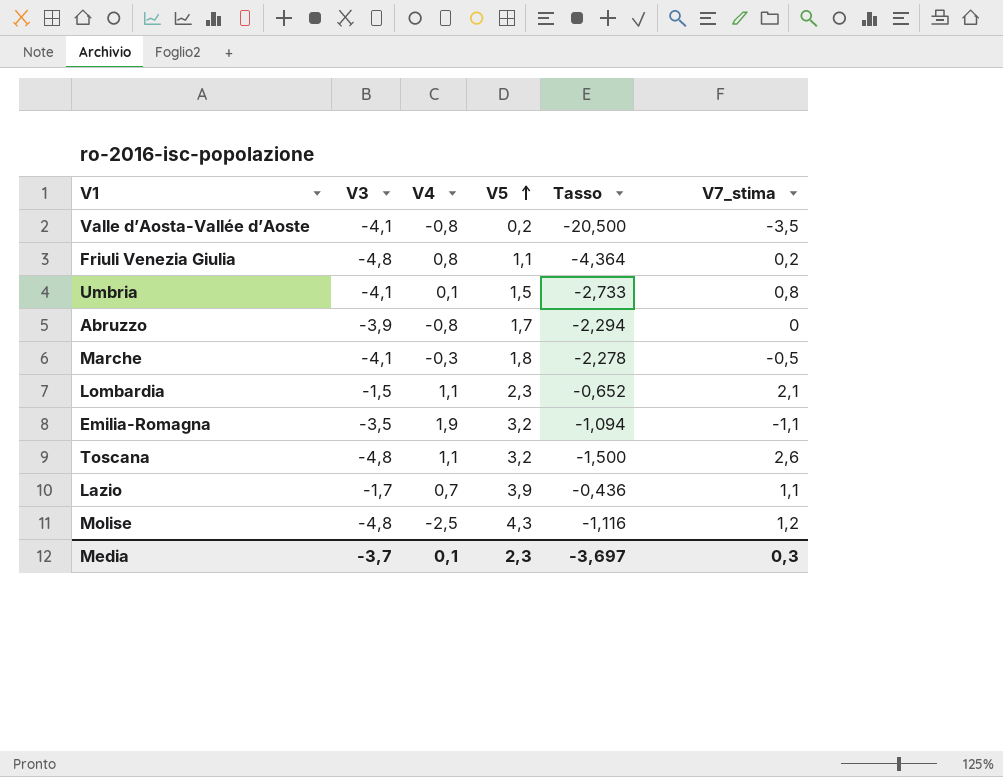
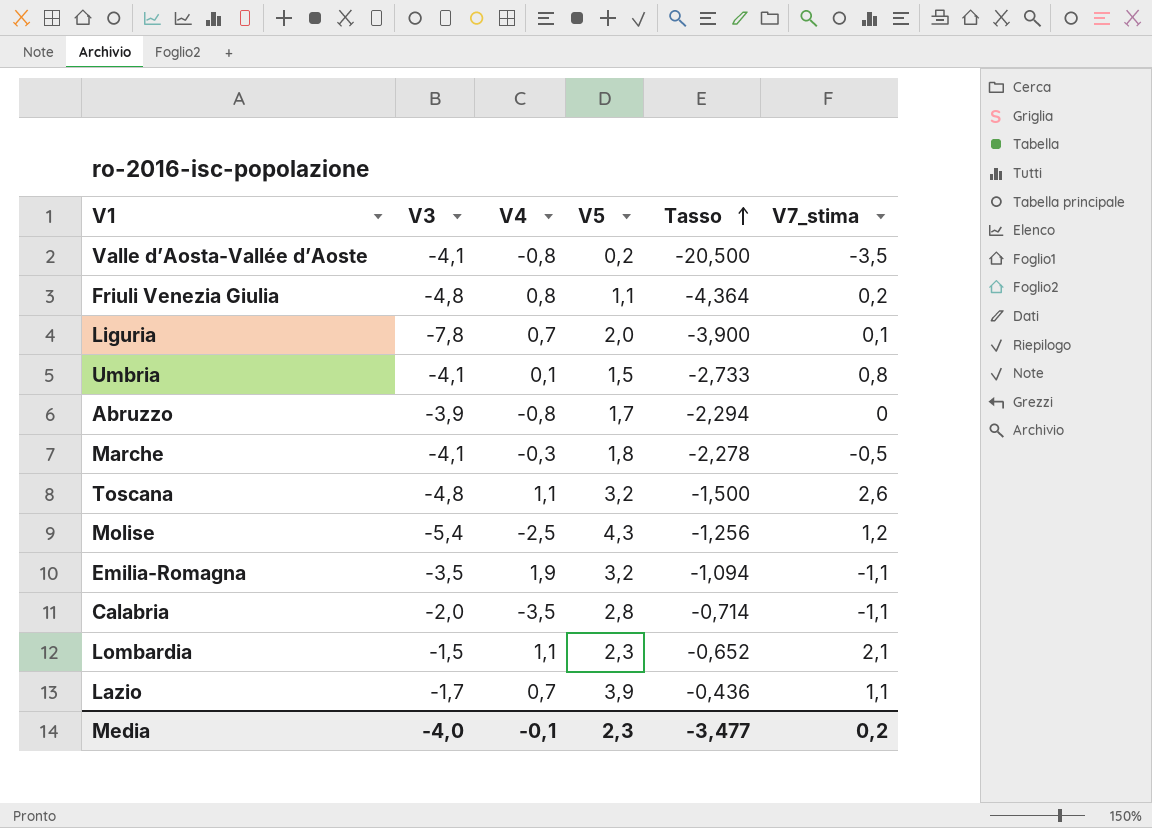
row order: V5 ascending -> Tasso ascending
row Liguria: none -> -7,8 | 0,7 | 2,0 | -3,900 | 0,1
Molise | V3: -4,8 -> -5,4
Molise | Tasso: -1,116 -> -1,256
row Calabria: none -> -2,0 | -3,5 | 2,8 | -0,714 | -1,1
Media | V3: -3,7 -> -4,0
Media | V4: 0,1 -> -0,1
Media | Tasso: -3,697 -> -3,477
Media | V7_stima: 0,3 -> 0,2

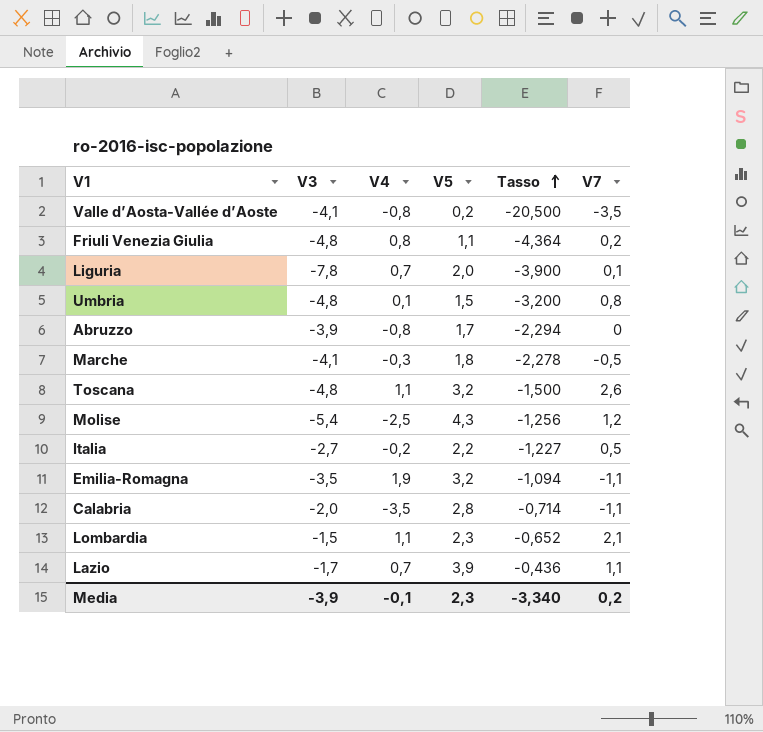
column name: V7_stima -> V7
Umbria | V3: -4,1 -> -4,8
Umbria | Tasso: -2,733 -> -3,200
row Italia: none -> -2,7 | -0,2 | 2,2 | -1,227 | 0,5
Media | V3: -4,0 -> -3,9
Media | Tasso: -3,477 -> -3,340

